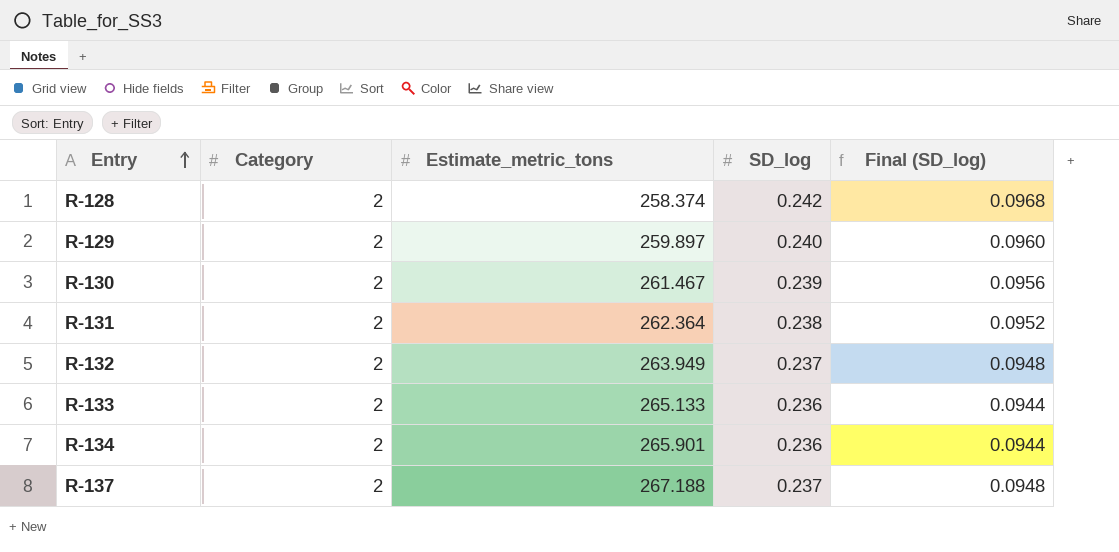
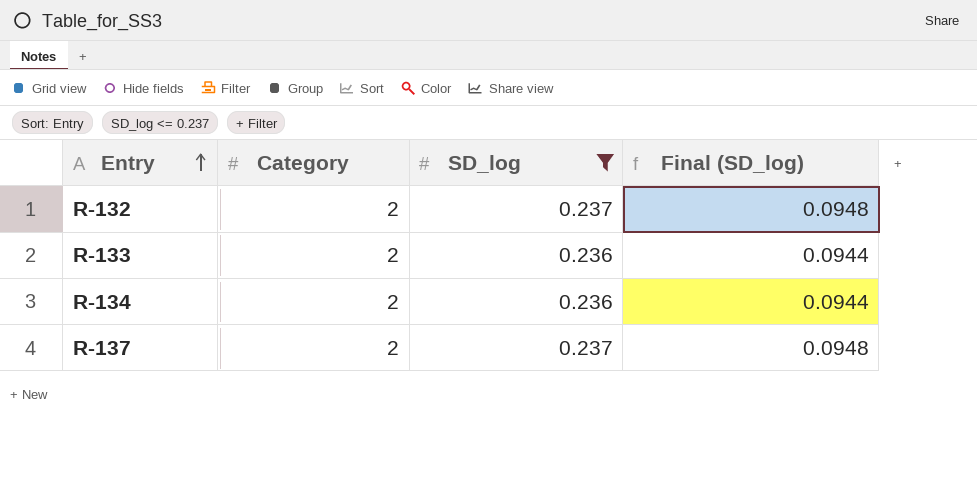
filter: none -> SD_log <= 0.237
column Estimate_metric_tons | position: 3 -> none

